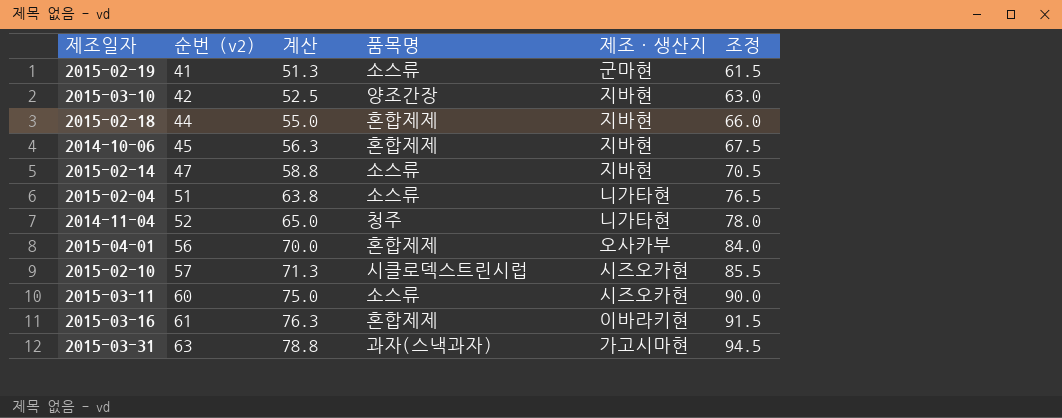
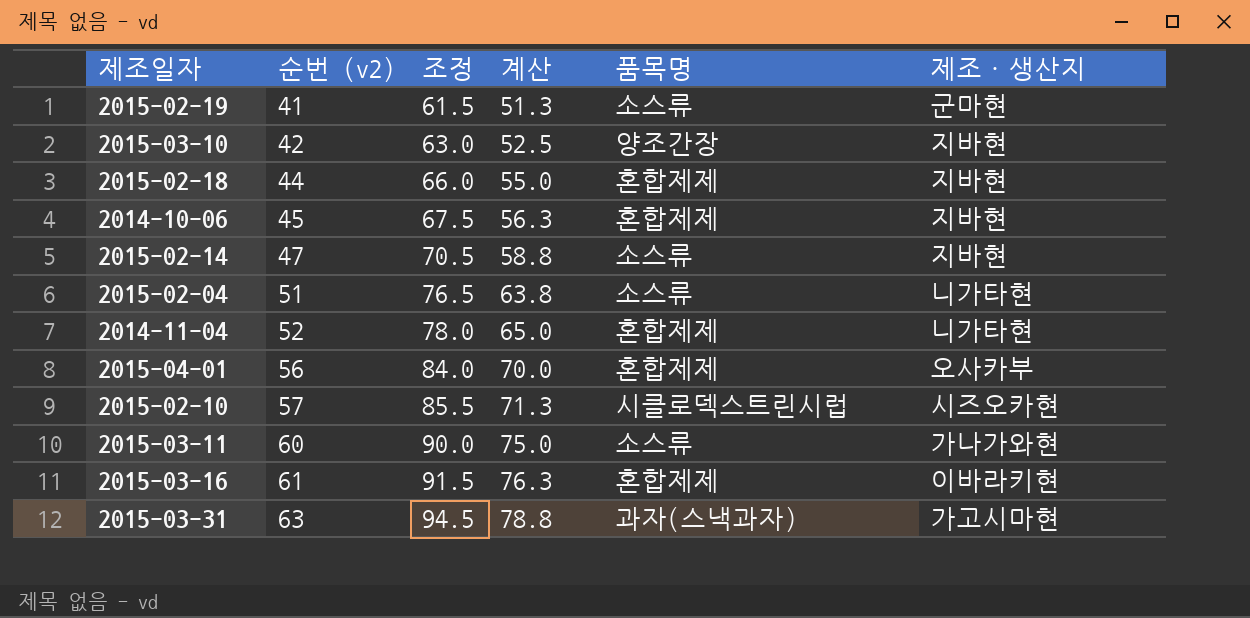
column 조정 | position: 6 -> 3
2014-11-04 | 품목명: 청주 -> 혼합제제
2015-03-11 | 제조·생산지: 시즈오카현 -> 가나가와현

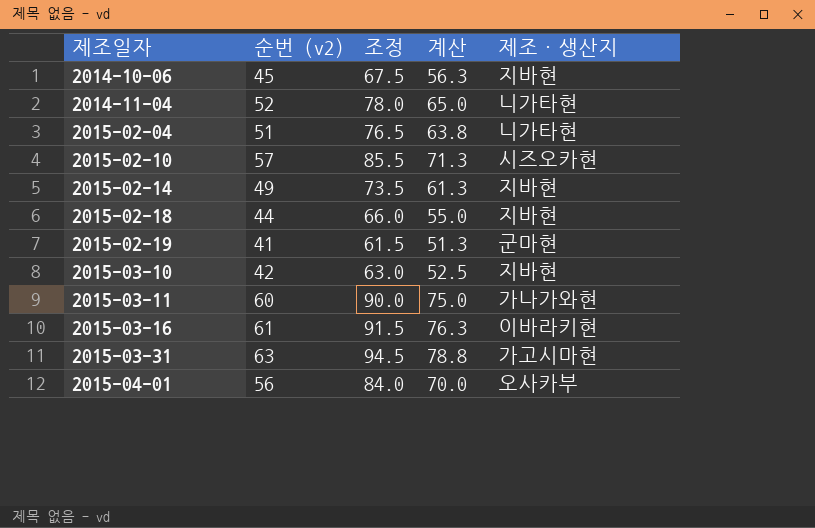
row order: 순번 (v2) ascending -> 제조일자 ascending
column 품목명 | position: 5 -> none
2015-02-14 | 순번 (v2): 47 -> 49
2015-02-14 | 조정: 70.5 -> 73.5
2015-02-14 | 계산: 58.8 -> 61.3

